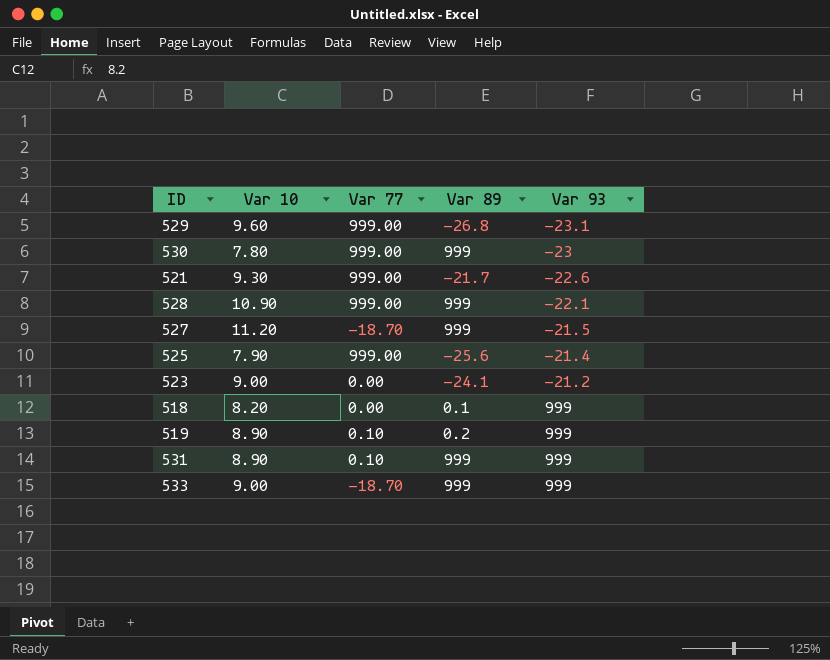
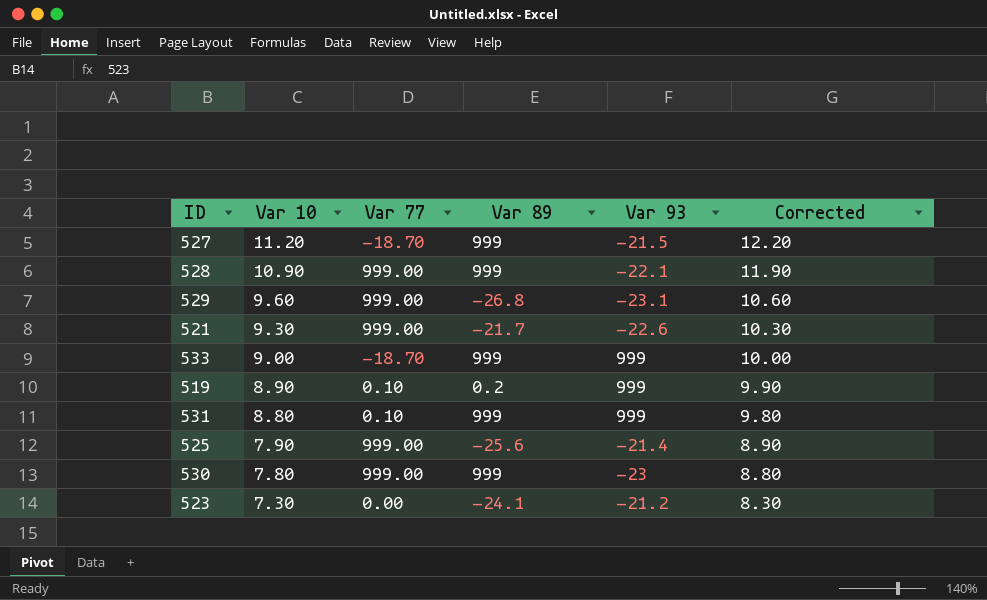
row order: Var 93 ascending -> Var 10 descending
column Corrected | formula: none -> [Var 10] + 1
row 518: 8.20 | 0.00 | 0.1 | 999 -> none
531 | Var 10: 8.90 -> 8.80
523 | Var 10: 9.00 -> 7.30

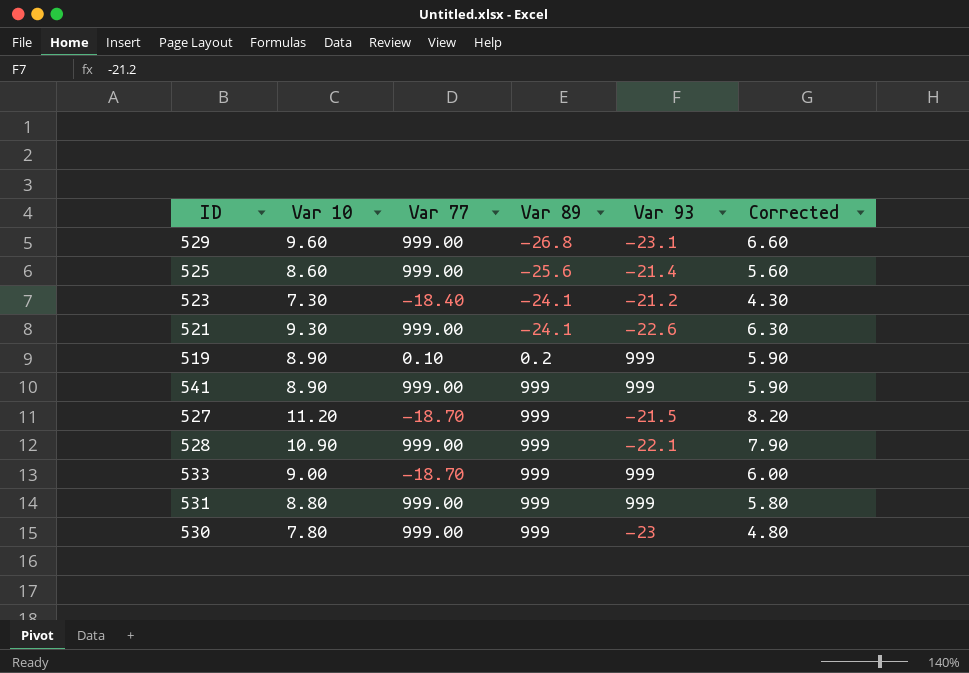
row order: Var 10 descending -> Var 89 ascending
column Corrected | formula: [Var 10] + 1 -> [Var 10] - 3
525 | Var 10: 7.90 -> 8.60
523 | Var 77: 0.00 -> -18.40
521 | Var 89: -21.7 -> -24.1
row 541: none -> 8.90 | 999.00 | 999 | 999 | 5.90
531 | Var 77: 0.10 -> 999.00

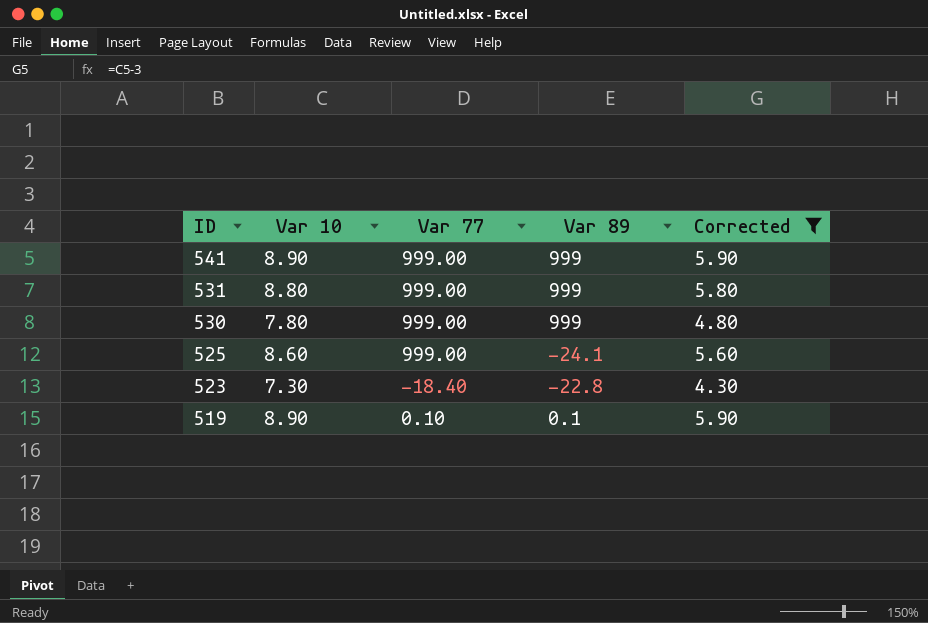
filter: none -> Corrected <= 5.90
row order: Var 89 ascending -> ID descending
column Var 93 | position: 5 -> none
525 | Var 89: -25.6 -> -24.1
523 | Var 89: -24.1 -> -22.8
519 | Var 89: 0.2 -> 0.1

